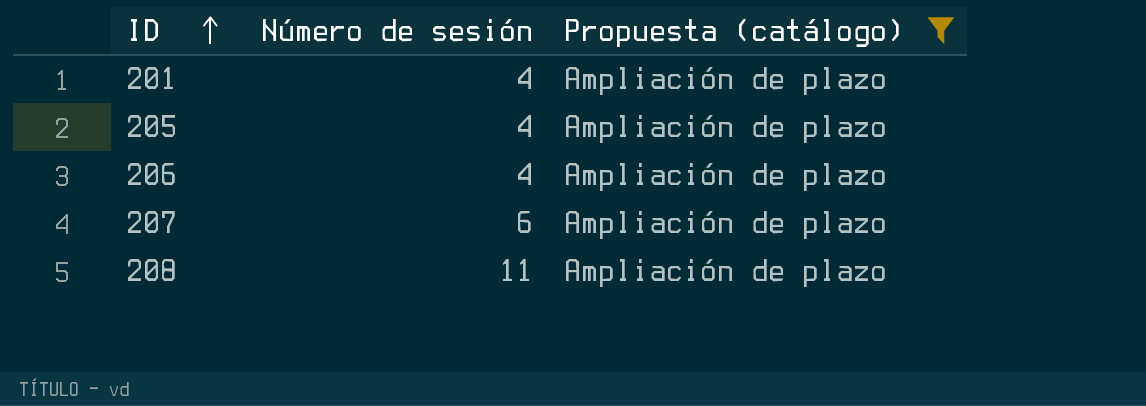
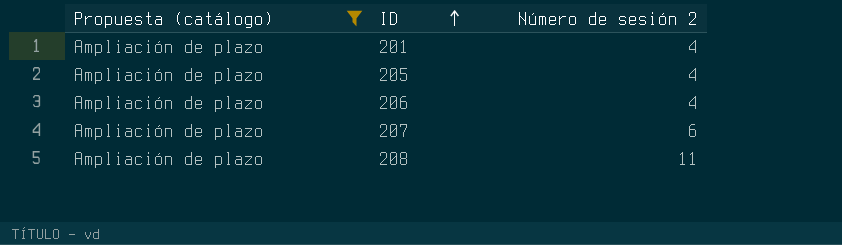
column Propuesta (catálogo) | position: 3 -> 1
column name: Número de sesión -> Número de sesión 2

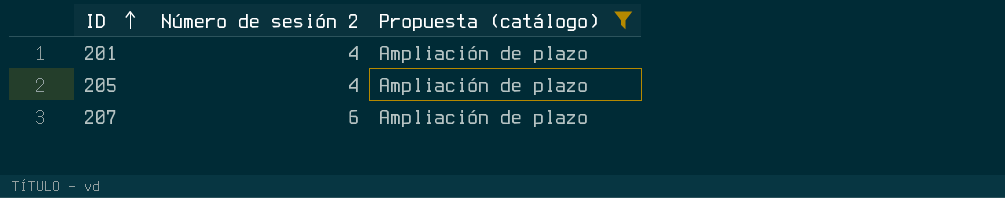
column Propuesta (catálogo) | position: 1 -> 3
row 206: Ampliación de plazo | 4 -> none
row 208: Ampliación de plazo | 11 -> none

